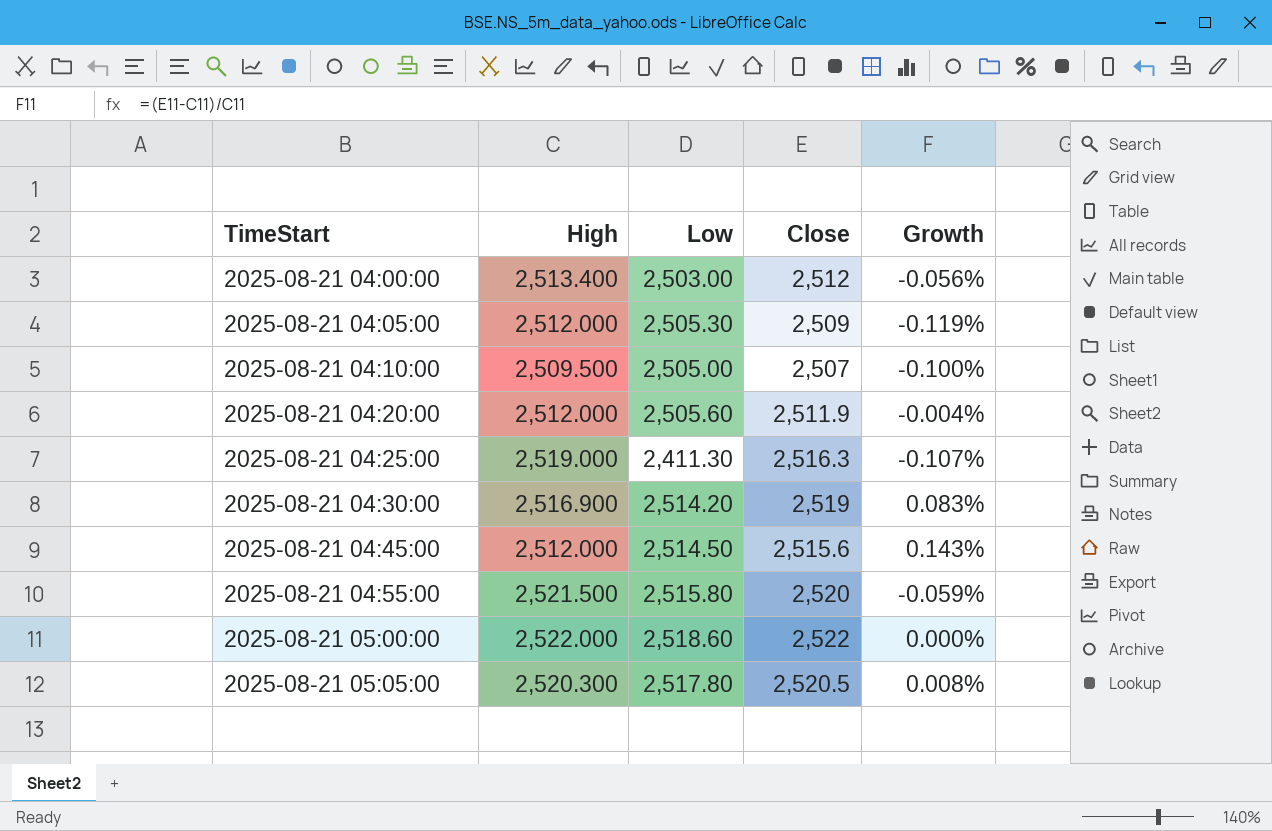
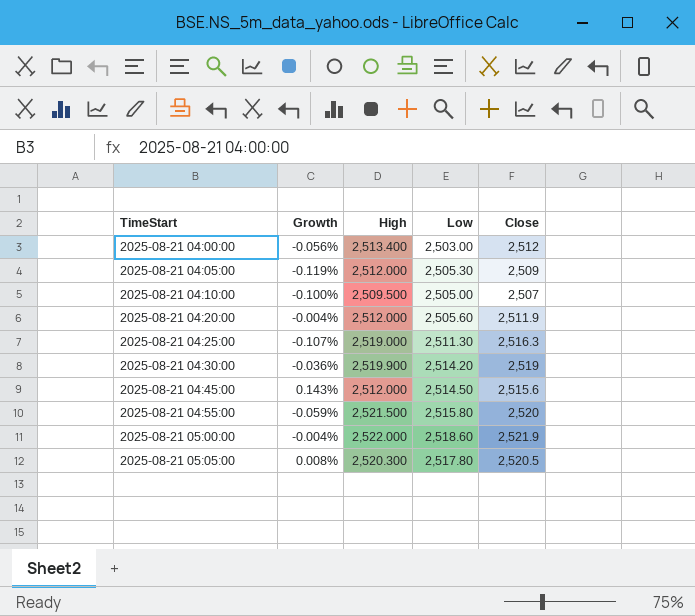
column Growth | position: 5 -> 2
2025-08-21 04:25:00 | Low: 2,411.30 -> 2,511.30
2025-08-21 04:30:00 | Growth: 0.083% -> -0.036%
2025-08-21 04:30:00 | High: 2,516.900 -> 2,519.900
2025-08-21 05:00:00 | Growth: 0.000% -> -0.004%
2025-08-21 05:00:00 | Close: 2,522 -> 2,521.9

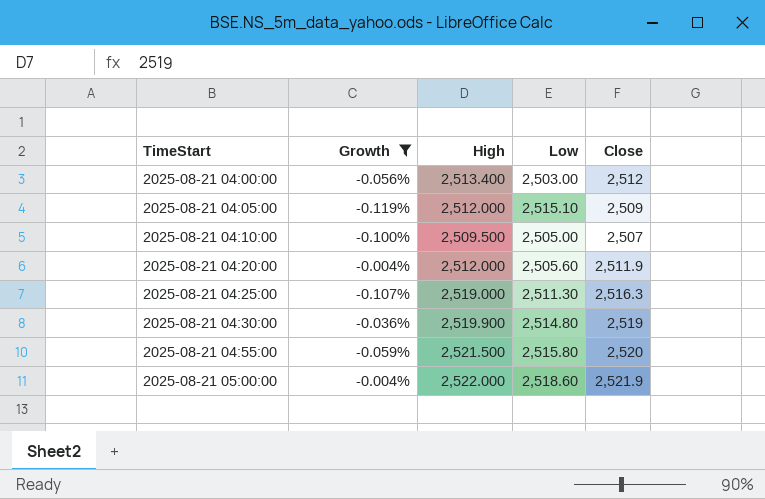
filter: none -> Growth <= -0.004%
2025-08-21 04:05:00 | Low: 2,505.30 -> 2,515.10
2025-08-21 04:30:00 | Low: 2,514.20 -> 2,514.80

